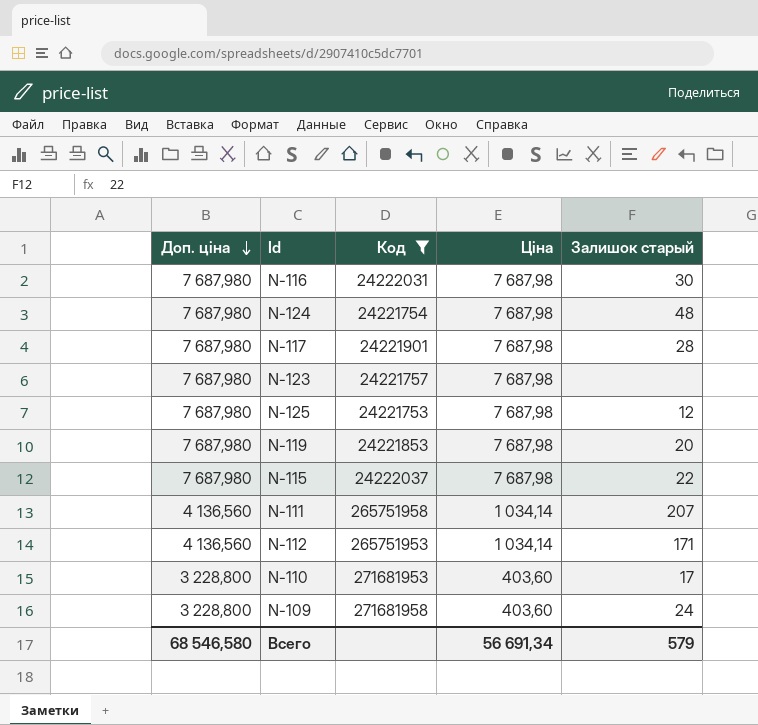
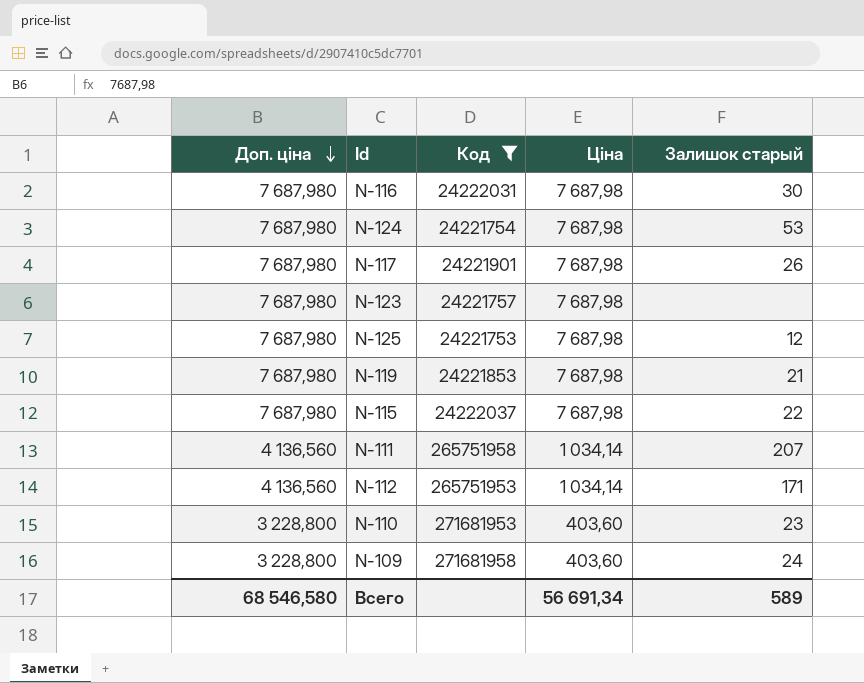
N-124 | Залишок старый: 48 -> 53
N-117 | Залишок старый: 28 -> 26
N-119 | Залишок старый: 20 -> 21
N-110 | Залишок старый: 17 -> 23
Всего | Залишок старый: 579 -> 589

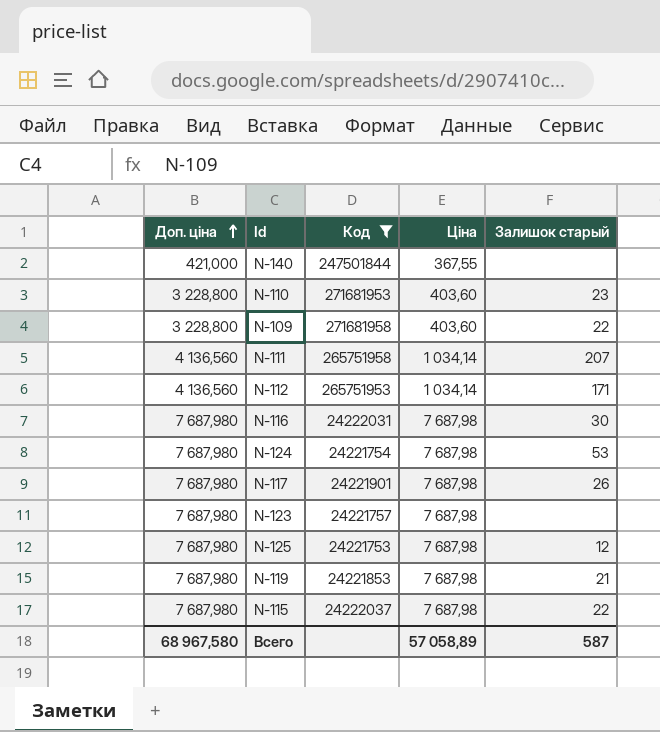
row order: Доп. ціна descending -> Доп. ціна ascending
row N-140: none -> 421,000 | 247501844 | 367,55 | none
N-109 | Залишок старый: 24 -> 22
Всего | Доп. ціна: 68 546,580 -> 68 967,580
Всего | Ціна: 56 691,34 -> 57 058,89
Всего | Залишок старый: 589 -> 587

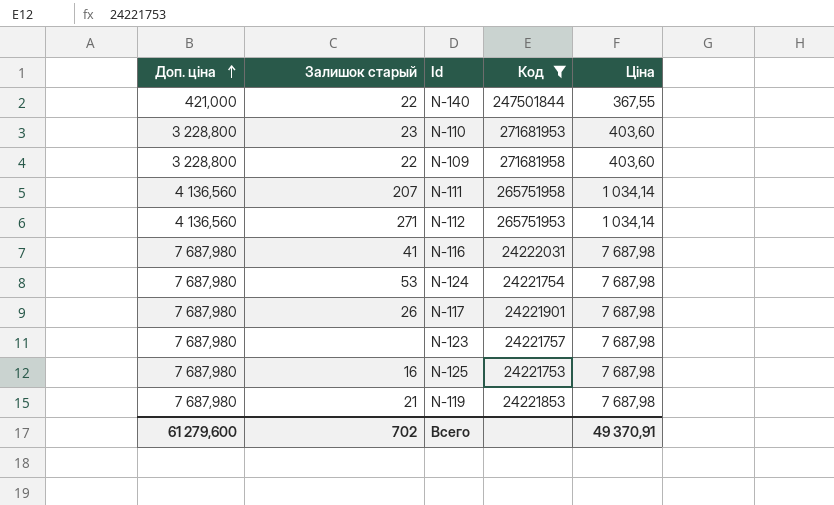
column Залишок старый | position: 5 -> 2
row N-115: 7 687,980 | 24222037 | 7 687,98 | 22 -> none
N-140 | Залишок старый: none -> 22
N-112 | Залишок старый: 171 -> 271
N-116 | Залишок старый: 30 -> 41
N-125 | Залишок старый: 12 -> 16
Всего | Доп. ціна: 68 967,580 -> 61 279,600
Всего | Залишок старый: 587 -> 702
Всего | Ціна: 57 058,89 -> 49 370,91

